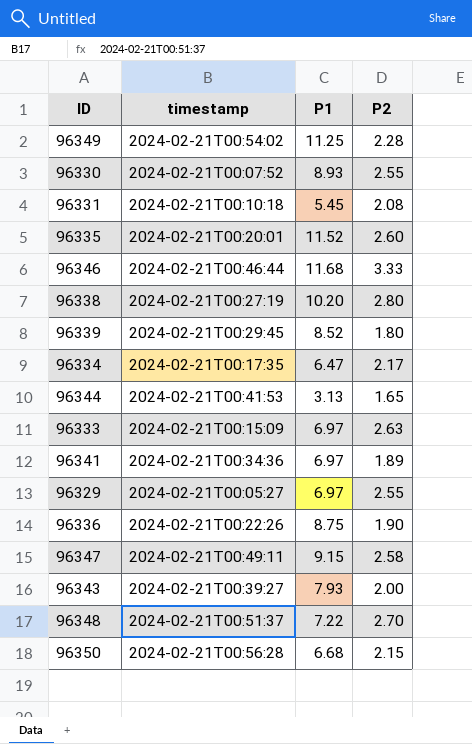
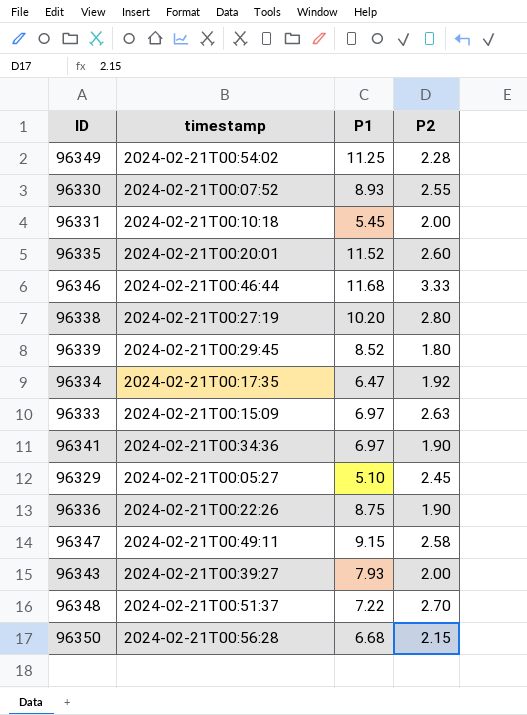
row 96344: 2024-02-21T00:41:53 | 3.13 | 1.65 -> none
96331 | P2: 2.08 -> 2.00
96334 | P2: 2.17 -> 1.92
96341 | P2: 1.89 -> 1.90
96329 | P1: 6.97 -> 5.10
96329 | P2: 2.55 -> 2.45

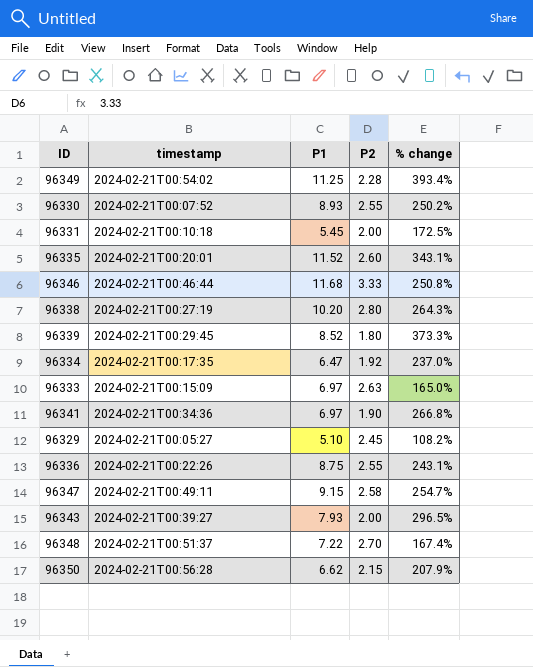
column % change | formula: none -> ([P1] - [P2]) / [P2]
96336 | P2: 1.90 -> 2.55
96350 | P1: 6.68 -> 6.62

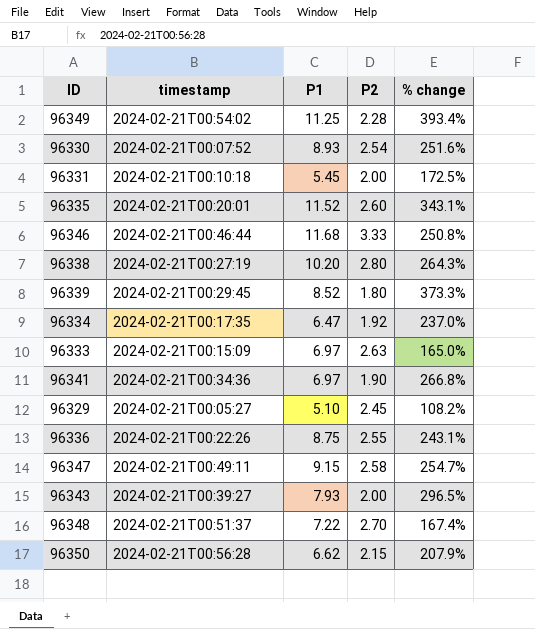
96330 | P2: 2.55 -> 2.54
96330 | % change: 250.2% -> 251.6%

